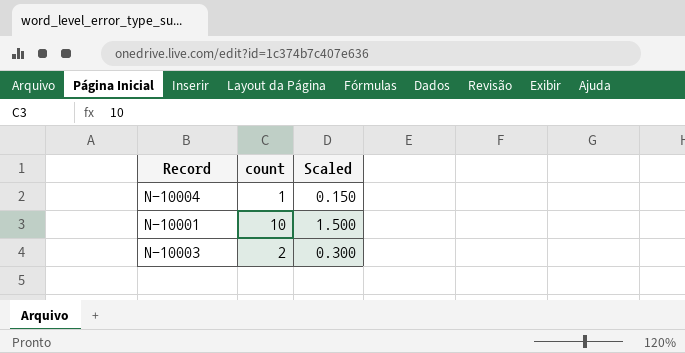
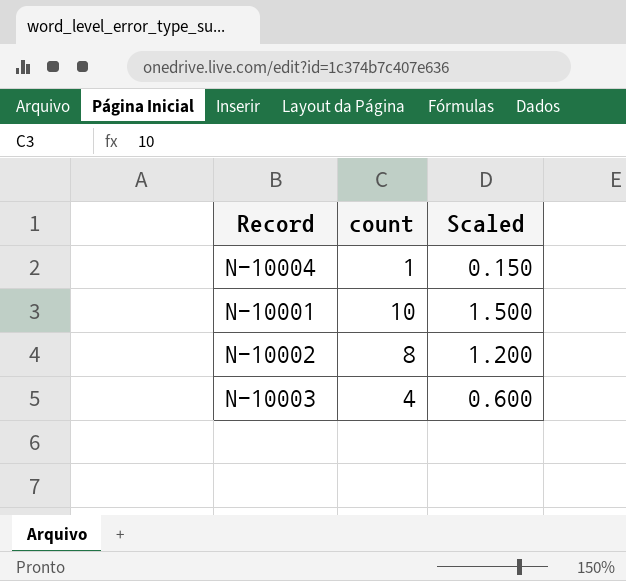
row N-10002: none -> 8 | 1.200
N-10003 | count: 2 -> 4
N-10003 | Scaled: 0.300 -> 0.600

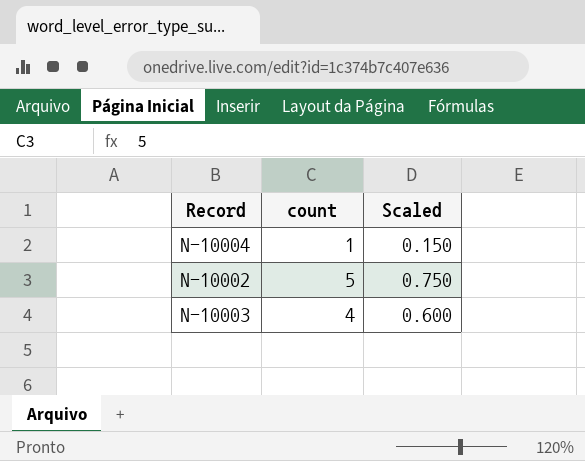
row N-10001: 10 | 1.500 -> none
N-10002 | count: 8 -> 5
N-10002 | Scaled: 1.200 -> 0.750

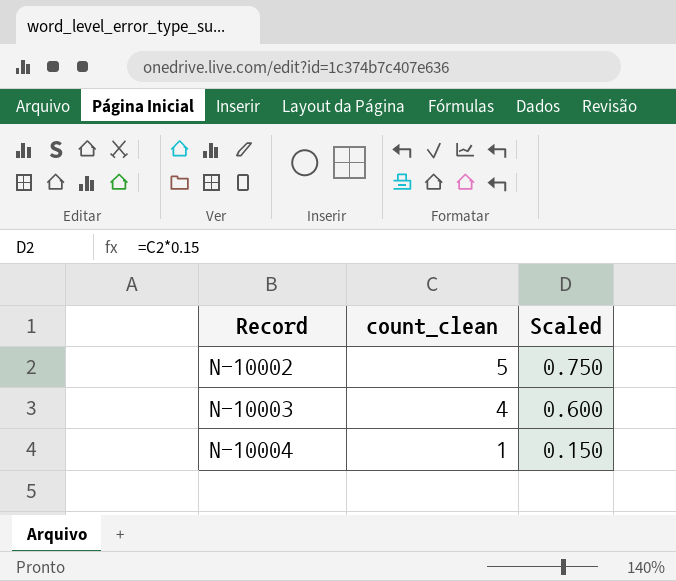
row order: none -> Record ascending
column name: count -> count_clean

